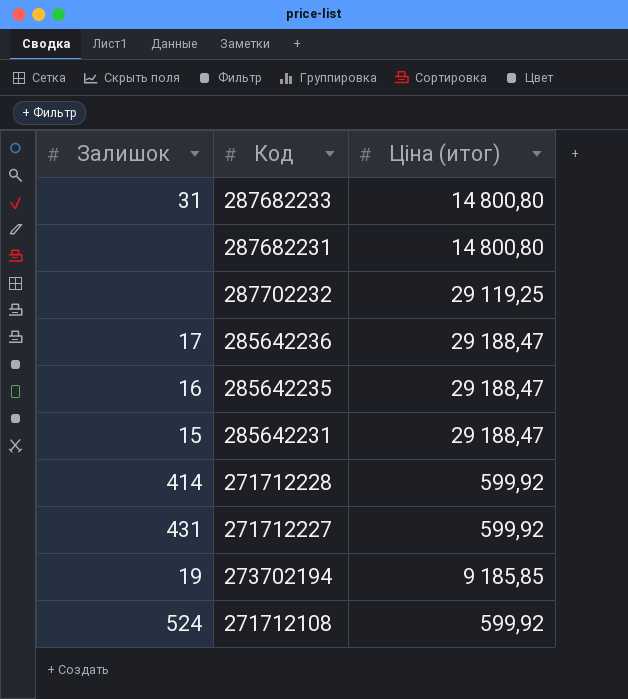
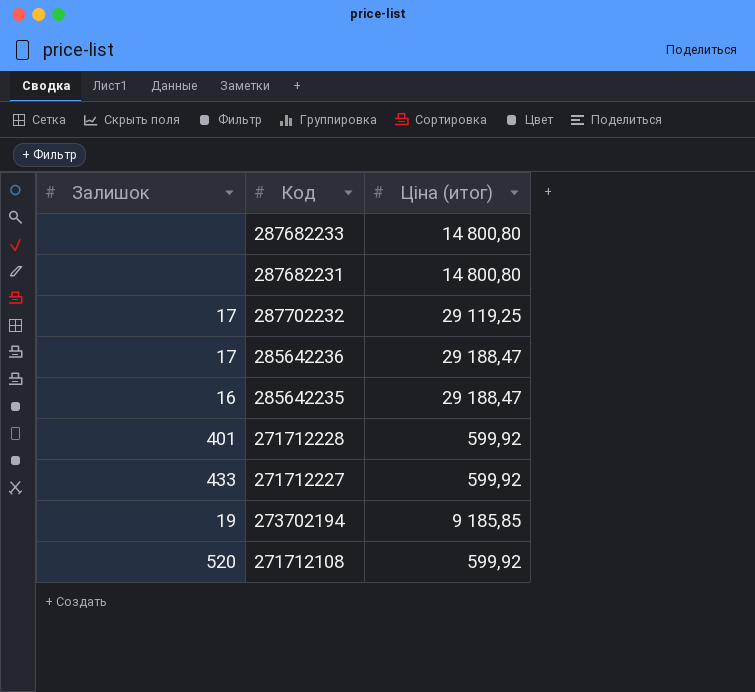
row 285642231: 15 | 29 188,47 -> none
287682233 | Залишок: 31 -> none
287702232 | Залишок: none -> 17
271712228 | Залишок: 414 -> 401
271712227 | Залишок: 431 -> 433
271712108 | Залишок: 524 -> 520

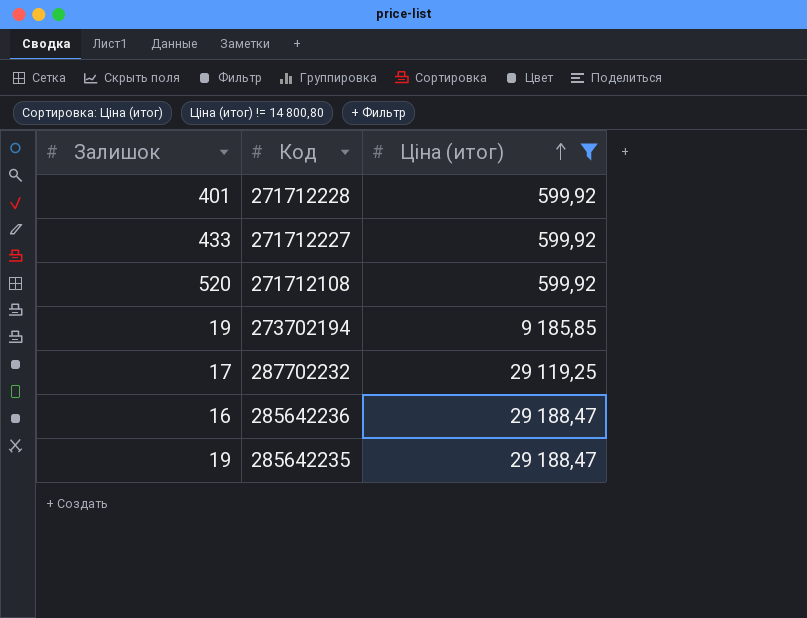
filter: none -> Ціна (итог) != 14 800,80
row order: none -> Ціна (итог) ascending
285642236 | Залишок: 17 -> 16
285642235 | Залишок: 16 -> 19

